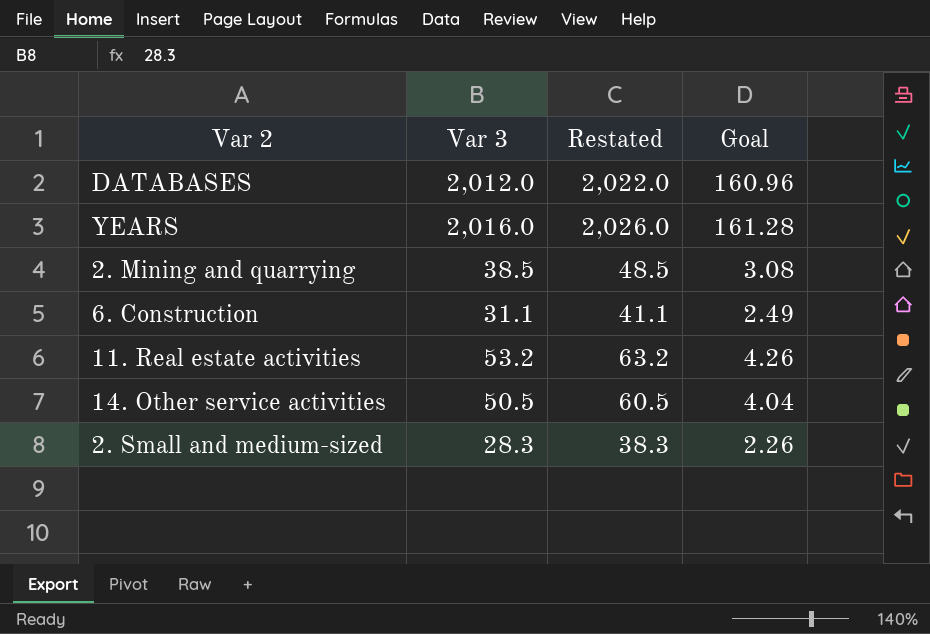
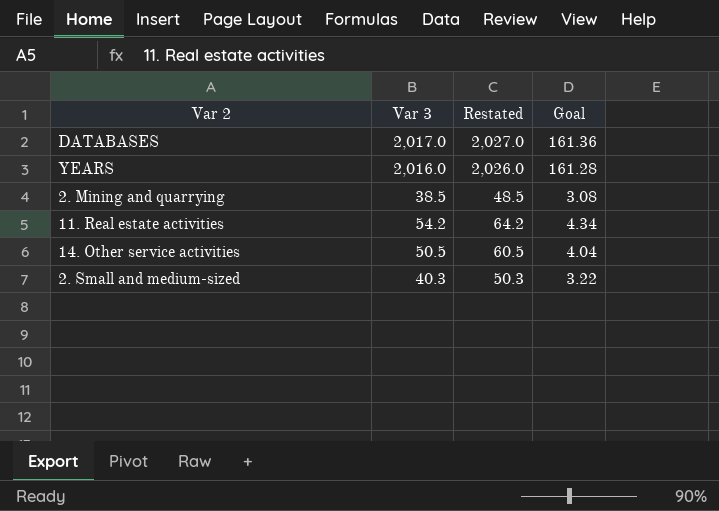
row 6. Construction: 31.1 | 41.1 | 2.49 -> none
DATABASES | Var 3: 2,012.0 -> 2,017.0
DATABASES | Restated: 2,022.0 -> 2,027.0
DATABASES | Goal: 160.96 -> 161.36
11. Real estate activities | Var 3: 53.2 -> 54.2
11. Real estate activities | Restated: 63.2 -> 64.2
11. Real estate activities | Goal: 4.26 -> 4.34
2. Small and medium-sized | Var 3: 28.3 -> 40.3
2. Small and medium-sized | Restated: 38.3 -> 50.3
2. Small and medium-sized | Goal: 2.26 -> 3.22

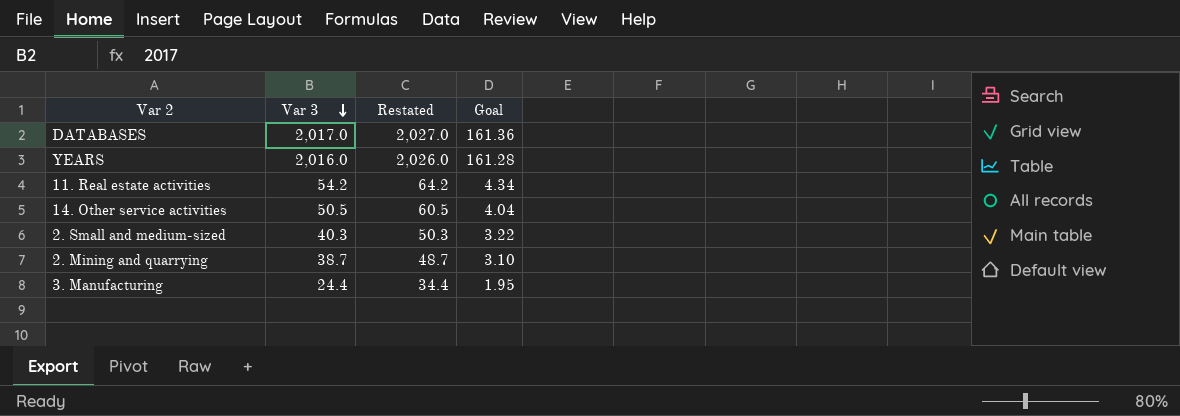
row order: none -> Var 3 descending
2. Mining and quarrying | Var 3: 38.5 -> 38.7
2. Mining and quarrying | Restated: 48.5 -> 48.7
2. Mining and quarrying | Goal: 3.08 -> 3.10
row 3. Manufacturing: none -> 24.4 | 34.4 | 1.95

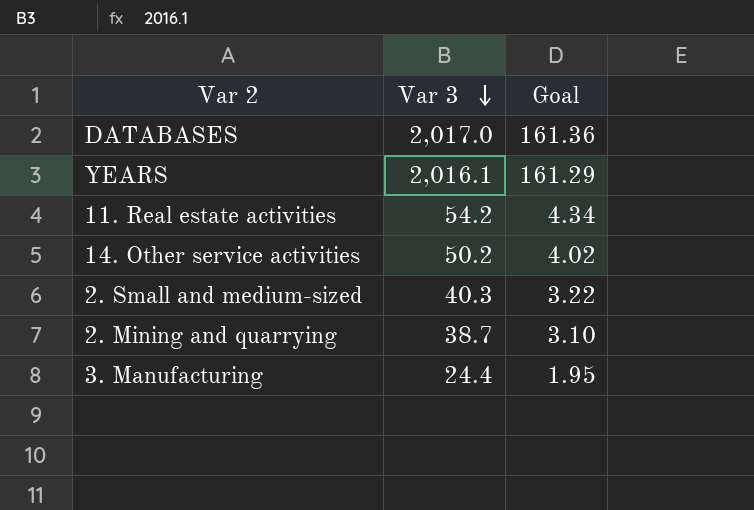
column Restated | formula: [Var 3] + 10 -> none
YEARS | Var 3: 2,016.0 -> 2,016.1
YEARS | Goal: 161.28 -> 161.29
14. Other service activities | Var 3: 50.5 -> 50.2
14. Other service activities | Goal: 4.04 -> 4.02

